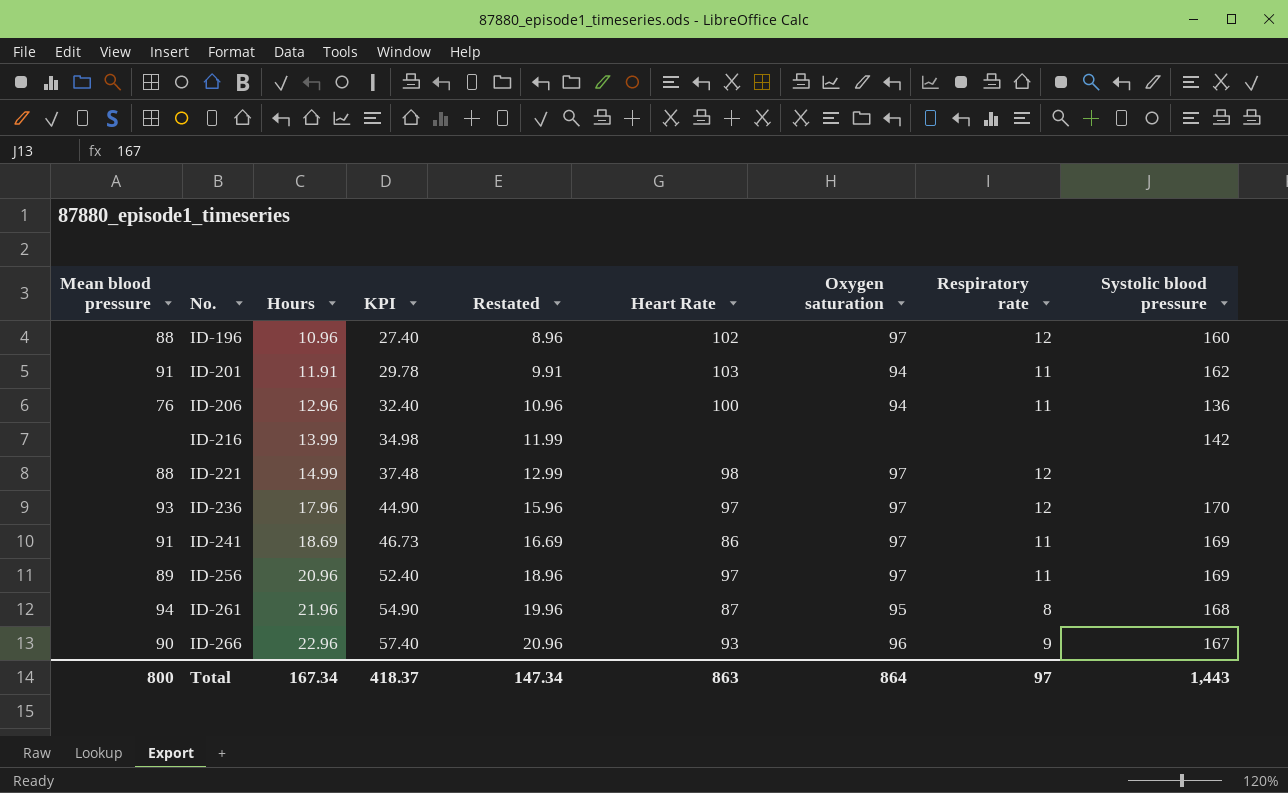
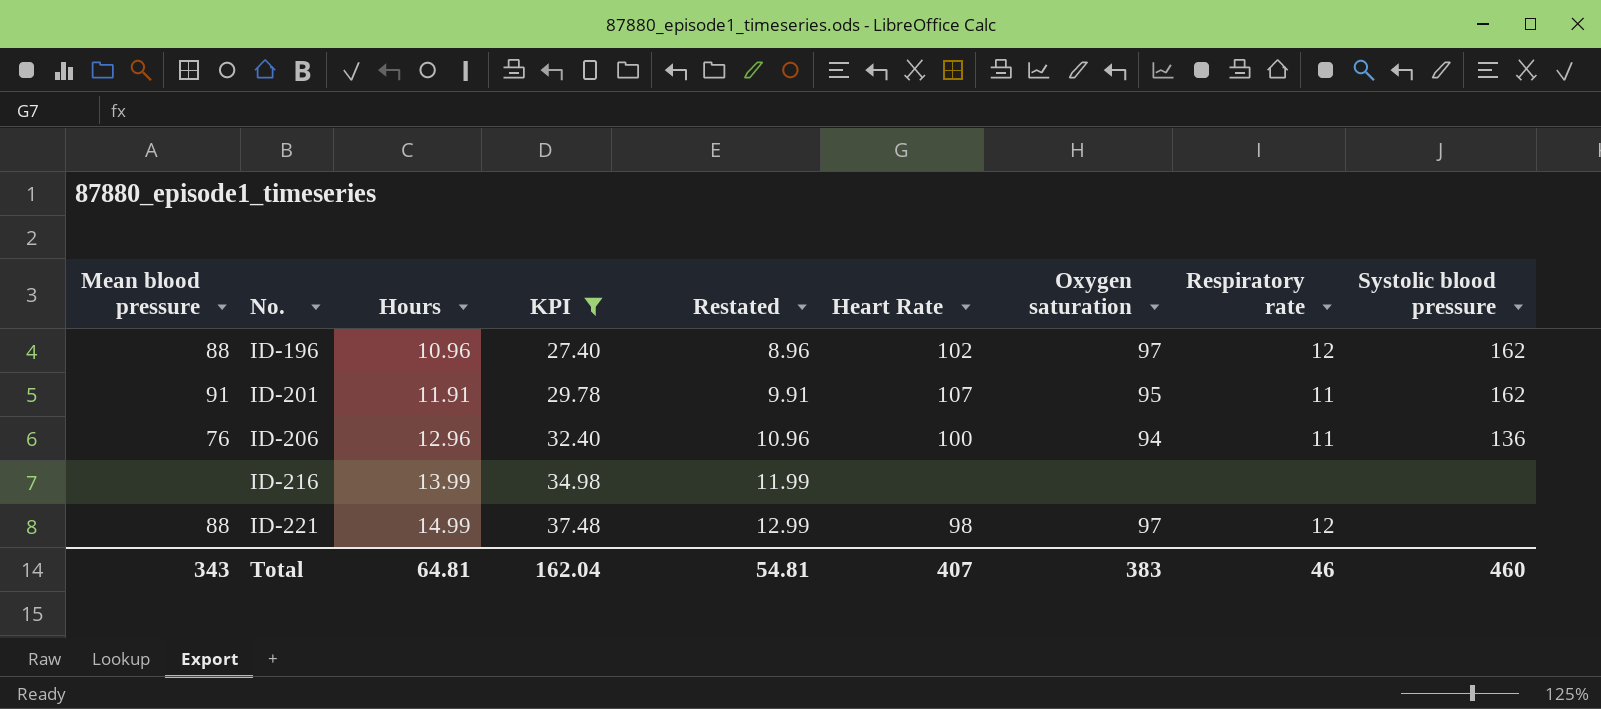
filter: none -> KPI <= 37.48
ID-196 | Systolic blood pressure: 160 -> 162
ID-201 | Heart Rate: 103 -> 107
ID-201 | Oxygen saturation: 94 -> 95
ID-216 | Systolic blood pressure: 142 -> none
Total | Mean blood pressure: 800 -> 343
Total | Hours: 167.34 -> 64.81
Total | KPI: 418.37 -> 162.04
Total | Restated: 147.34 -> 54.81
Total | Heart Rate: 863 -> 407
Total | Oxygen saturation: 864 -> 383
Total | Respiratory rate: 97 -> 46
Total | Systolic blood pressure: 1,443 -> 460

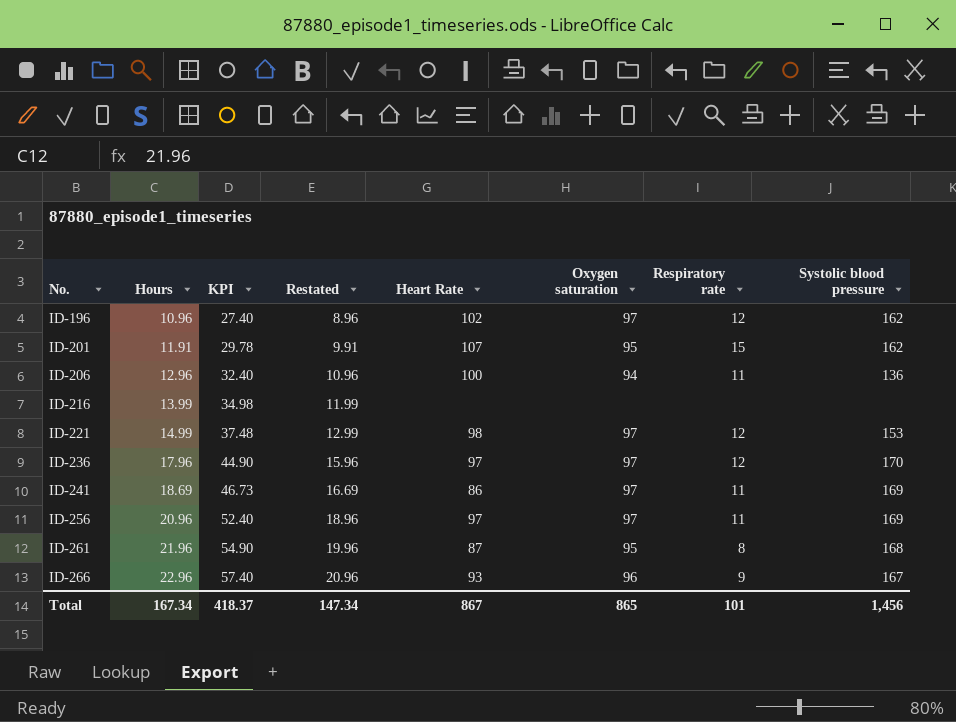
filter: KPI <= 37.48 -> none
column Mean blood pressure | position: 1 -> none
ID-201 | Respiratory rate: 11 -> 15
ID-221 | Systolic blood pressure: none -> 153
Total | Hours: 64.81 -> 167.34
Total | KPI: 162.04 -> 418.37
Total | Restated: 54.81 -> 147.34
Total | Heart Rate: 407 -> 867
Total | Oxygen saturation: 383 -> 865
Total | Respiratory rate: 46 -> 101
Total | Systolic blood pressure: 460 -> 1,456

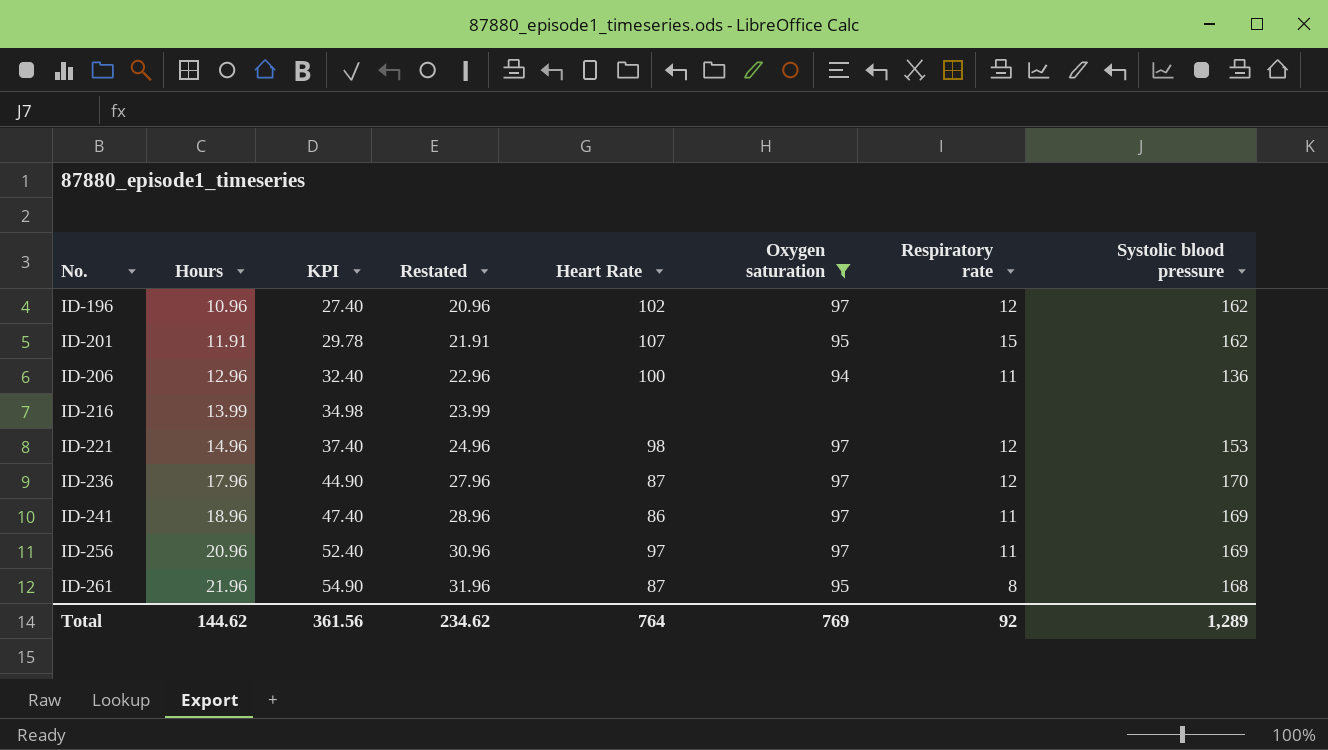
filter: none -> Oxygen saturation != 96
column Restated | formula: [Hours] - 2 -> [Hours] + 10
ID-221 | Hours: 14.99 -> 14.96
ID-221 | KPI: 37.48 -> 37.40
ID-236 | Heart Rate: 97 -> 87
ID-241 | Hours: 18.69 -> 18.96
ID-241 | KPI: 46.73 -> 47.40
Total | Hours: 167.34 -> 144.62
Total | KPI: 418.37 -> 361.56
Total | Restated: 147.34 -> 234.62
Total | Heart Rate: 867 -> 764
Total | Oxygen saturation: 865 -> 769
Total | Respiratory rate: 101 -> 92
Total | Systolic blood pressure: 1,456 -> 1,289

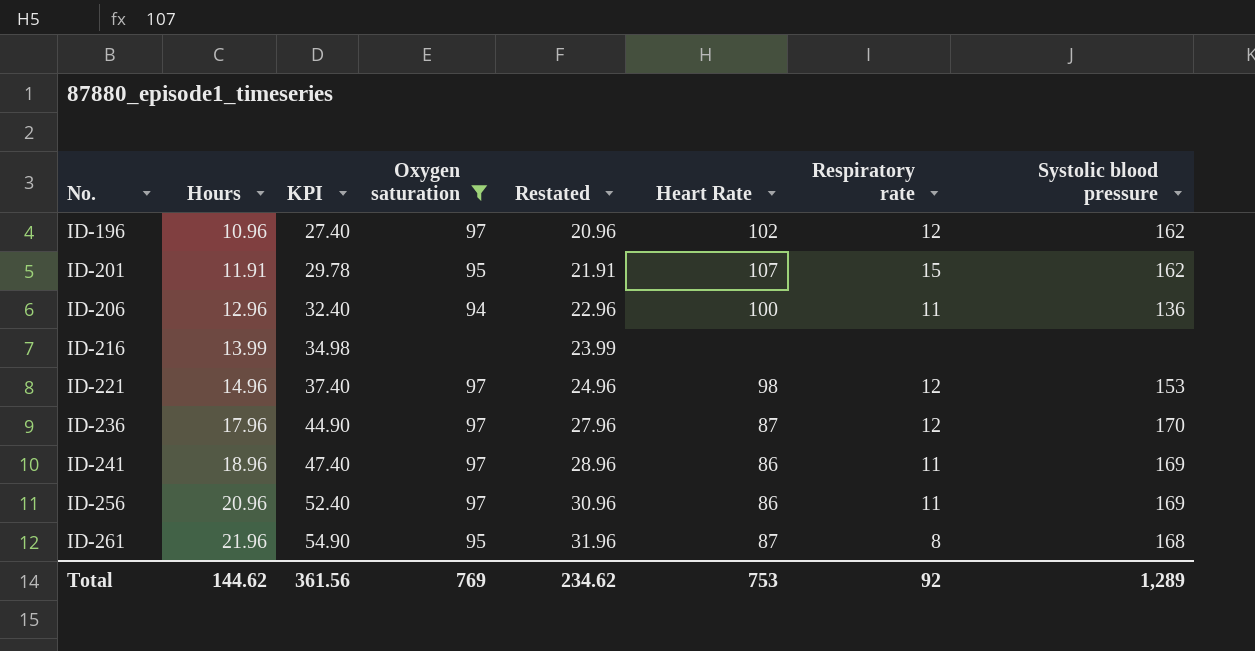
column Oxygen saturation | position: 6 -> 4
ID-256 | Heart Rate: 97 -> 86
Total | Heart Rate: 764 -> 753

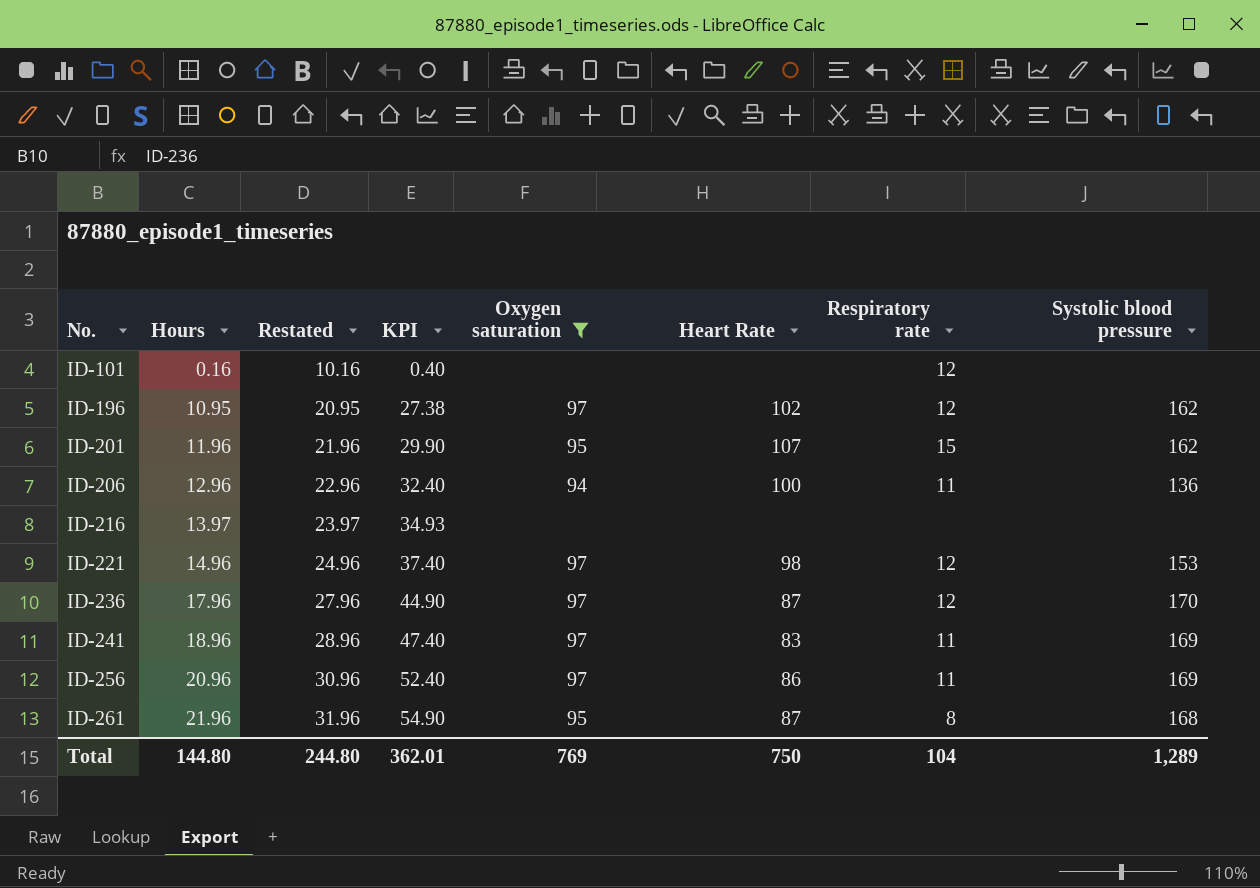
column Restated | position: 5 -> 3
row ID-101: none -> 0.16 | 10.16 | 0.40 | none | none | 12 | none
ID-196 | Hours: 10.96 -> 10.95
ID-196 | Restated: 20.96 -> 20.95
ID-196 | KPI: 27.40 -> 27.38
ID-201 | Hours: 11.91 -> 11.96
ID-201 | Restated: 21.91 -> 21.96
ID-201 | KPI: 29.78 -> 29.90
ID-216 | Hours: 13.99 -> 13.97
ID-216 | Restated: 23.99 -> 23.97
ID-216 | KPI: 34.98 -> 34.93
ID-241 | Heart Rate: 86 -> 83
Total | Hours: 144.62 -> 144.80
Total | Restated: 234.62 -> 244.80
Total | KPI: 361.56 -> 362.01
Total | Heart Rate: 753 -> 750
Total | Respiratory rate: 92 -> 104

